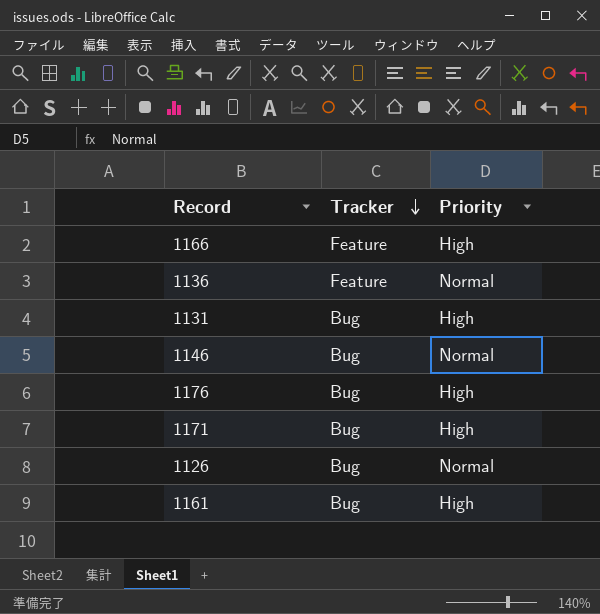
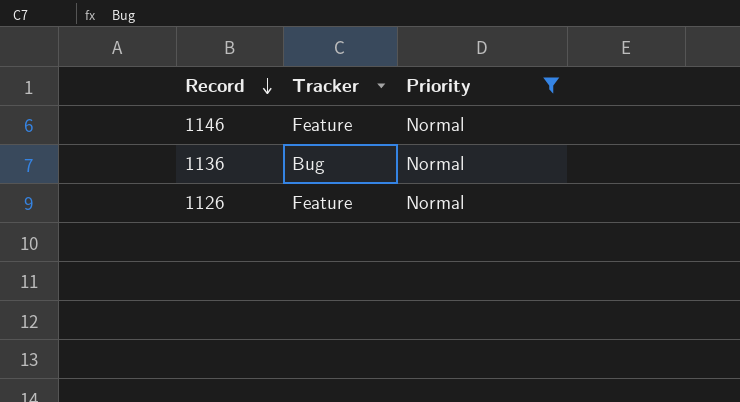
filter: none -> Priority = Normal
row order: Tracker descending -> Record descending
1146 | Tracker: Bug -> Feature
1136 | Tracker: Feature -> Bug
1126 | Tracker: Bug -> Feature

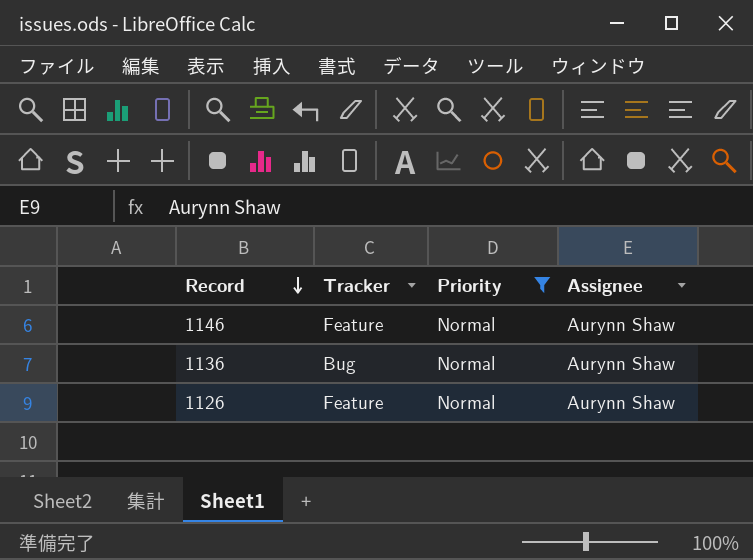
column Assignee | position: none -> 4

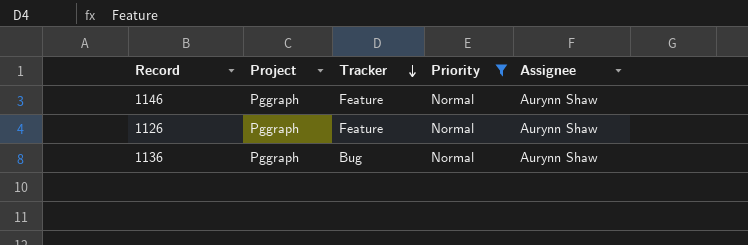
row order: Record descending -> Tracker descending
column Project | position: none -> 2

